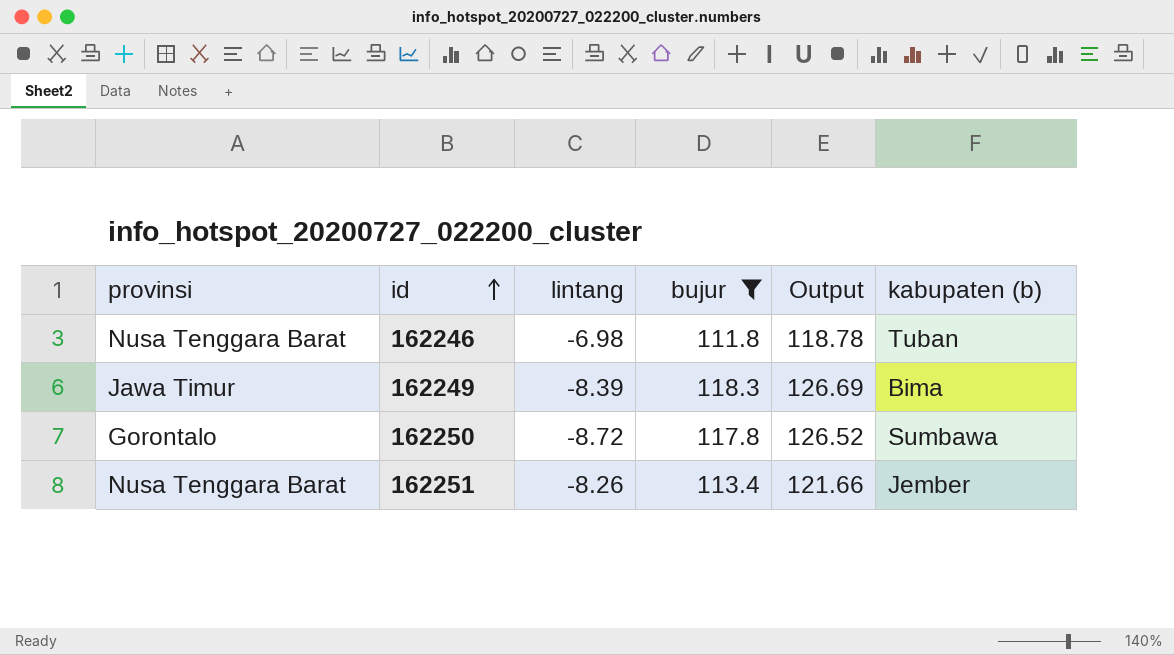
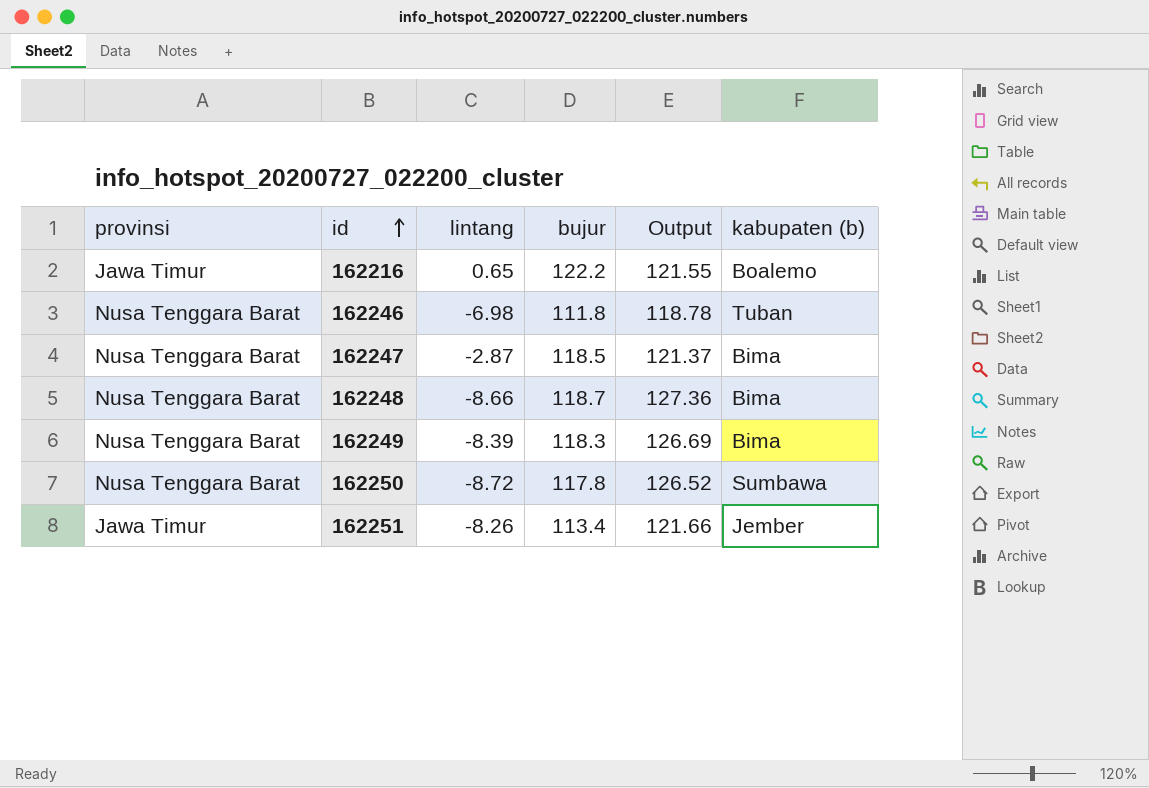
filter: bujur <= 118.3 -> none
162249 | provinsi: Jawa Timur -> Nusa Tenggara Barat
162250 | provinsi: Gorontalo -> Nusa Tenggara Barat
162251 | provinsi: Nusa Tenggara Barat -> Jawa Timur

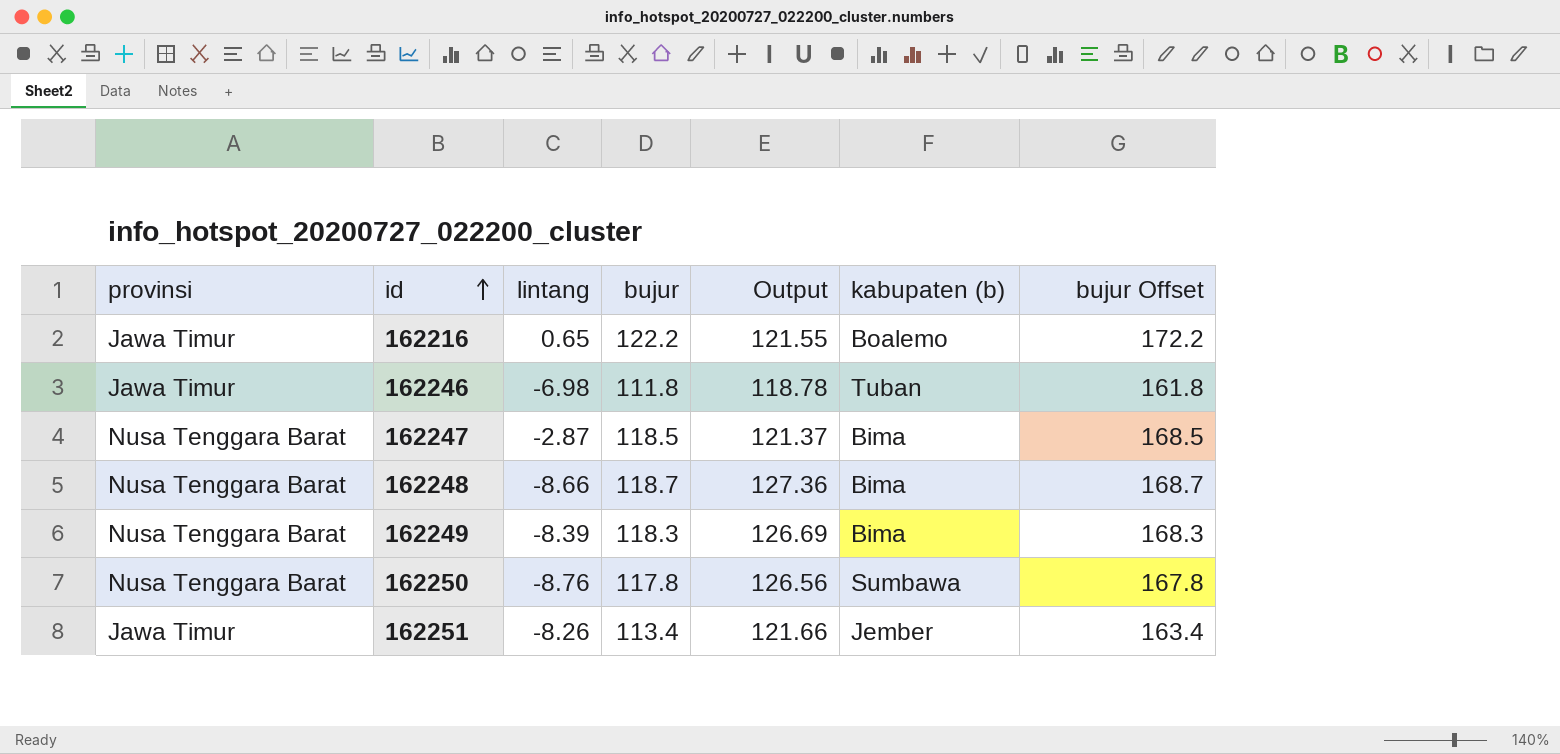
column bujur Offset | formula: none -> [bujur] + 50
162246 | provinsi: Nusa Tenggara Barat -> Jawa Timur
162250 | lintang: -8.72 -> -8.76
162250 | Output: 126.52 -> 126.56

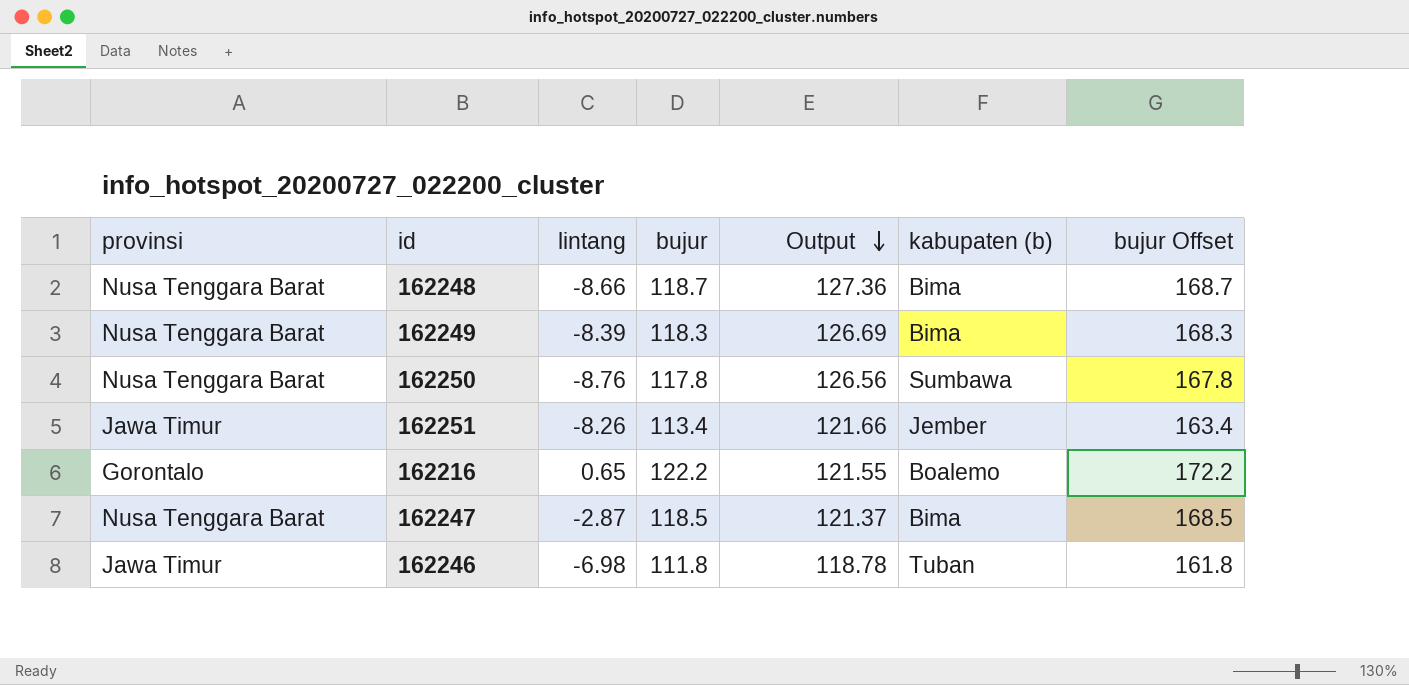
row order: id ascending -> Output descending
162216 | provinsi: Jawa Timur -> Gorontalo

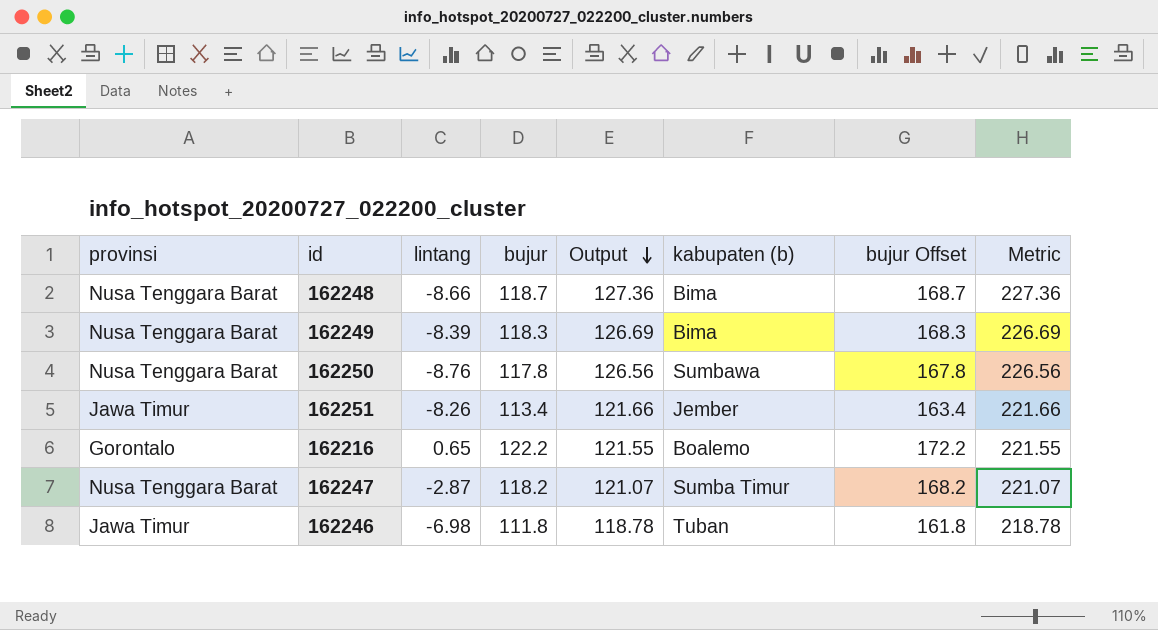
column Metric | formula: none -> [Output] + 100
162247 | bujur: 118.5 -> 118.2
162247 | Output: 121.37 -> 121.07
162247 | kabupaten (b): Bima -> Sumba Timur
162247 | bujur Offset: 168.5 -> 168.2

